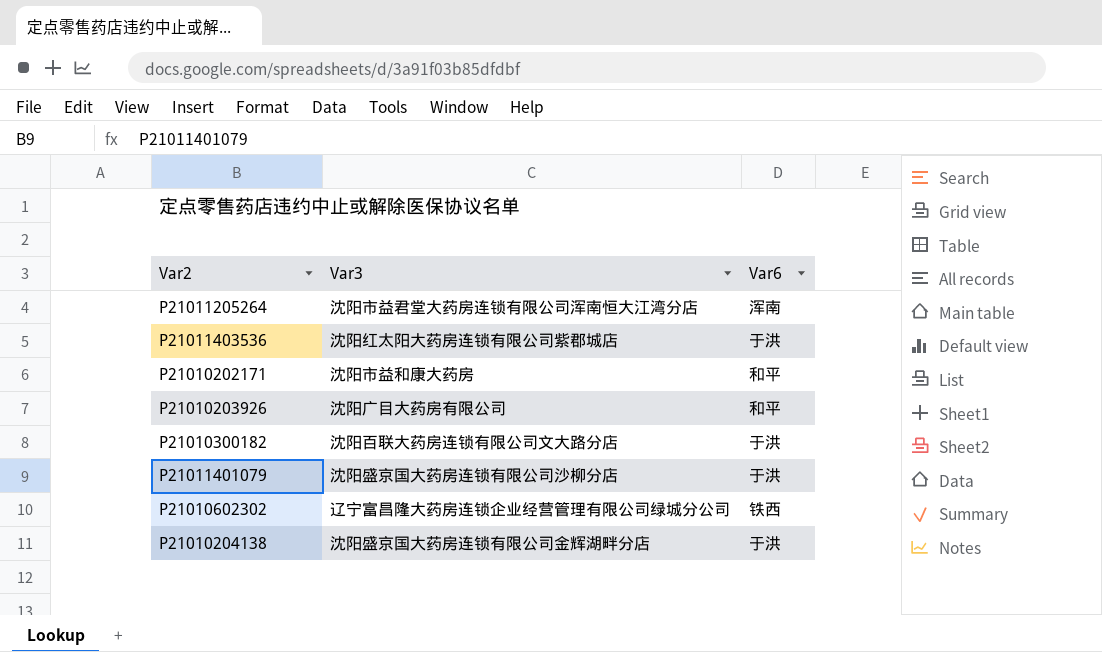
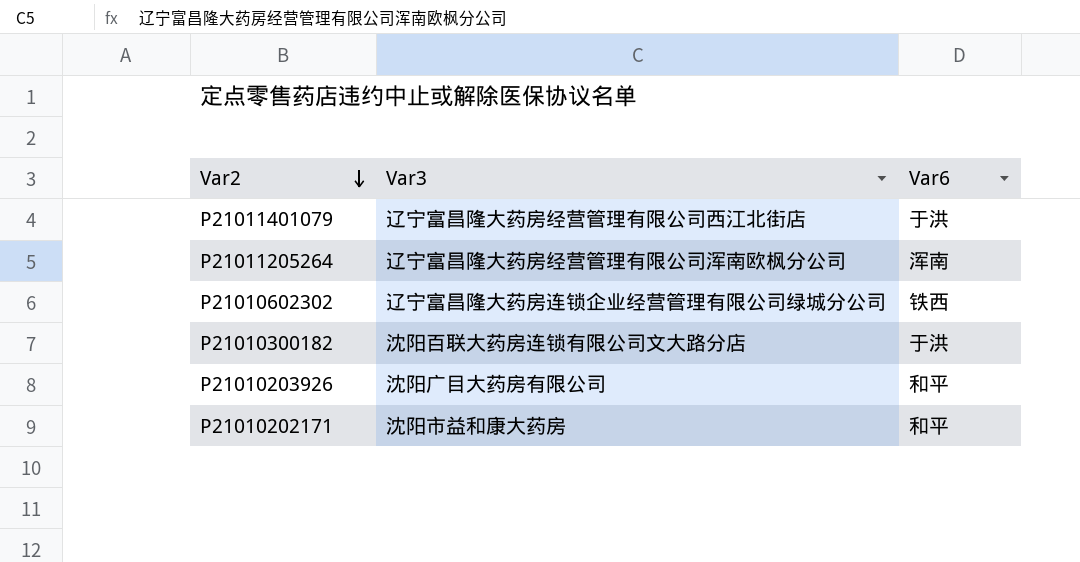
row order: none -> Var2 descending
row P21011403536: 沈阳红太阳大药房连锁有限公司紫郡城店 | 于洪 -> none
row P21010204138: 沈阳盛京国大药房连锁有限公司金辉湖畔分店 | 于洪 -> none
P21011401079 | Var3: 沈阳盛京国大药房连锁有限公司沙柳分店 -> 辽宁富昌隆大药房经营管理有限公司西江北街店
P21011205264 | Var3: 沈阳市益君堂大药房连锁有限公司浑南恒大江湾分店 -> 辽宁富昌隆大药房经营管理有限公司浑南欧枫分公司

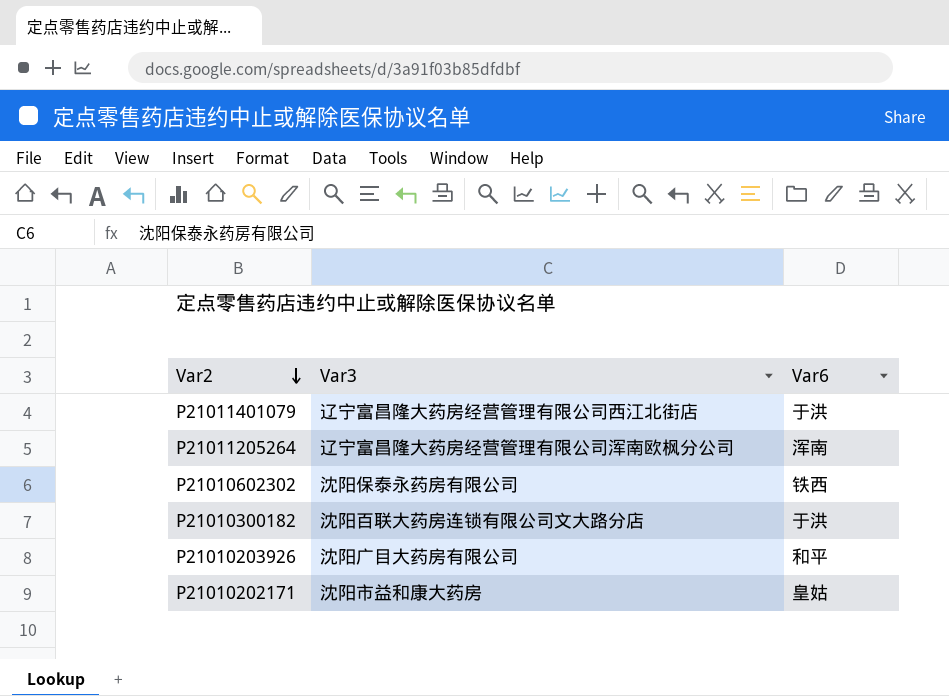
P21010602302 | Var3: 辽宁富昌隆大药房连锁企业经营管理有限公司绿城分公司 -> 沈阳保泰永药房有限公司
P21010202171 | Var6: 和平 -> 皇姑

